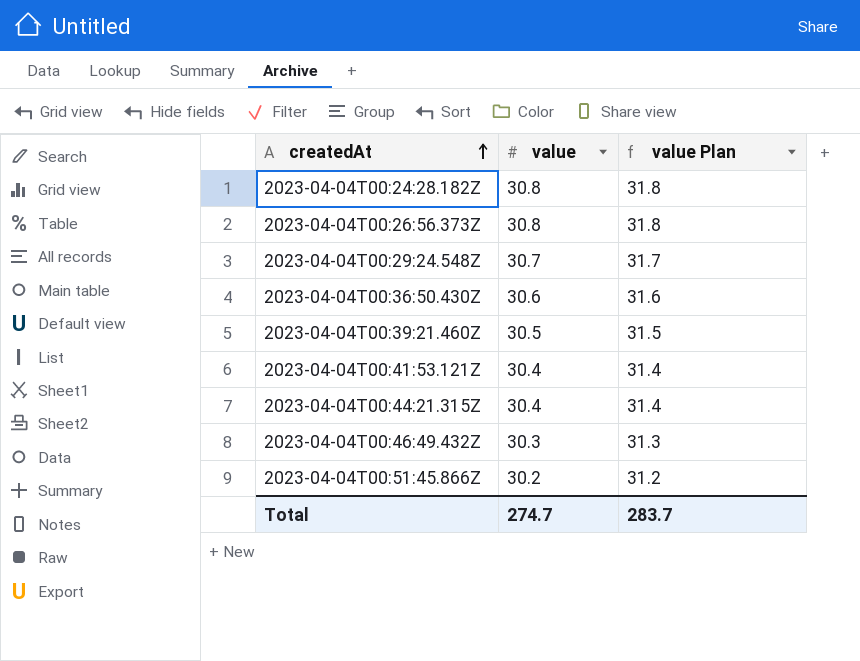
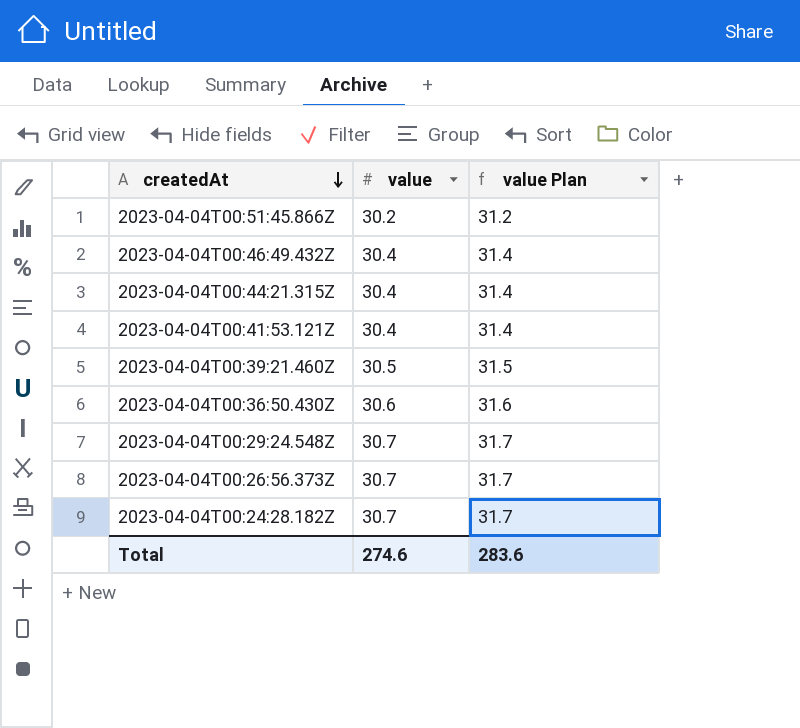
row order: createdAt ascending -> createdAt descending
2023-04-04T00:46:49.432Z | value: 30.3 -> 30.4
2023-04-04T00:46:49.432Z | value Plan: 31.3 -> 31.4
2023-04-04T00:26:56.373Z | value: 30.8 -> 30.7
2023-04-04T00:26:56.373Z | value Plan: 31.8 -> 31.7
2023-04-04T00:24:28.182Z | value: 30.8 -> 30.7
2023-04-04T00:24:28.182Z | value Plan: 31.8 -> 31.7
Total | value: 274.7 -> 274.6
Total | value Plan: 283.7 -> 283.6

